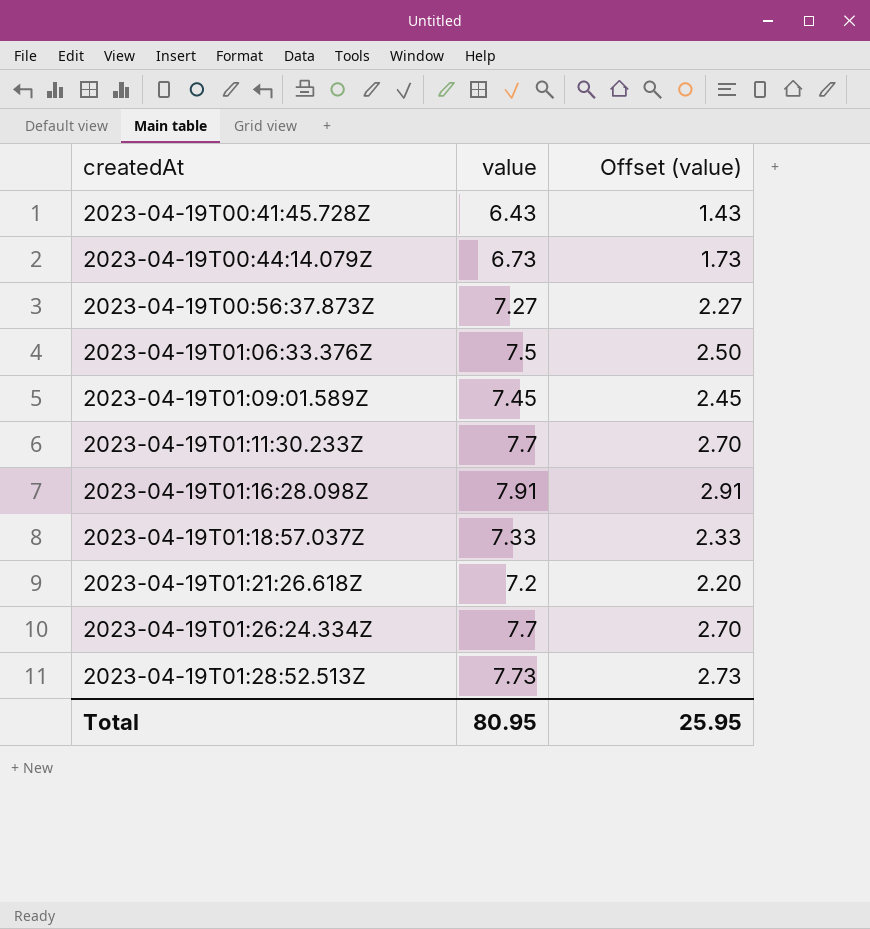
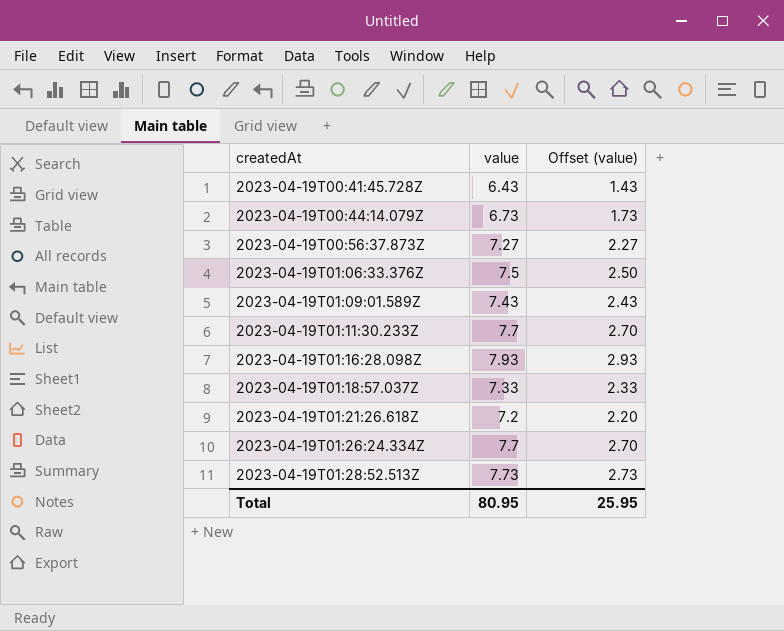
2023-04-19T01:09:01.589Z | value: 7.45 -> 7.43
2023-04-19T01:09:01.589Z | Offset (value): 2.45 -> 2.43
2023-04-19T01:16:28.098Z | value: 7.91 -> 7.93
2023-04-19T01:16:28.098Z | Offset (value): 2.91 -> 2.93

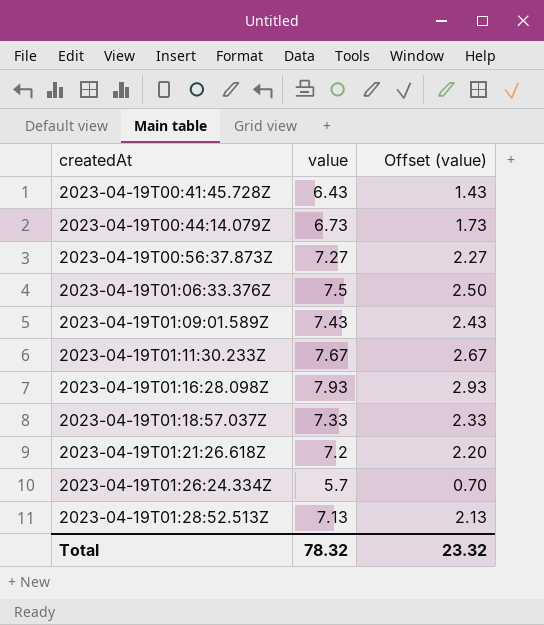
2023-04-19T01:11:30.233Z | value: 7.7 -> 7.67
2023-04-19T01:11:30.233Z | Offset (value): 2.70 -> 2.67
2023-04-19T01:26:24.334Z | value: 7.7 -> 5.7
2023-04-19T01:26:24.334Z | Offset (value): 2.70 -> 0.70
2023-04-19T01:28:52.513Z | value: 7.73 -> 7.13
2023-04-19T01:28:52.513Z | Offset (value): 2.73 -> 2.13
Total | value: 80.95 -> 78.32
Total | Offset (value): 25.95 -> 23.32

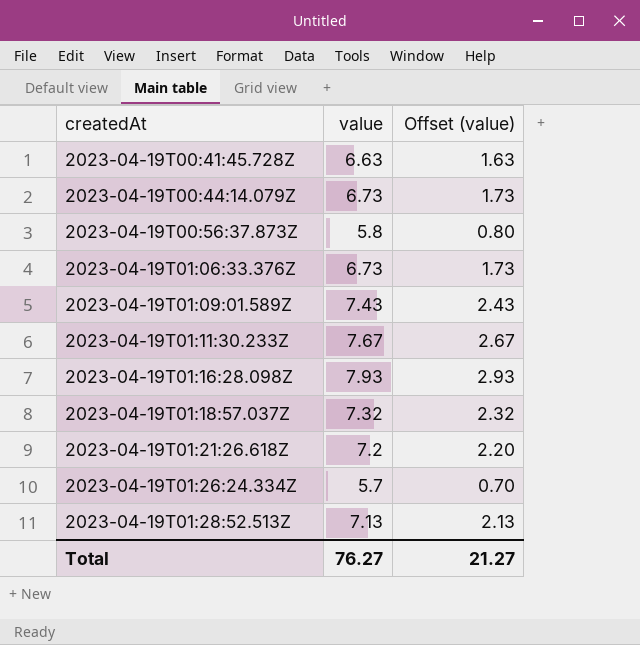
2023-04-19T00:41:45.728Z | value: 6.43 -> 6.63
2023-04-19T00:41:45.728Z | Offset (value): 1.43 -> 1.63
2023-04-19T00:56:37.873Z | value: 7.27 -> 5.8
2023-04-19T00:56:37.873Z | Offset (value): 2.27 -> 0.80
2023-04-19T01:06:33.376Z | value: 7.5 -> 6.73
2023-04-19T01:06:33.376Z | Offset (value): 2.50 -> 1.73
2023-04-19T01:18:57.037Z | value: 7.33 -> 7.32
2023-04-19T01:18:57.037Z | Offset (value): 2.33 -> 2.32
Total | value: 78.32 -> 76.27
Total | Offset (value): 23.32 -> 21.27

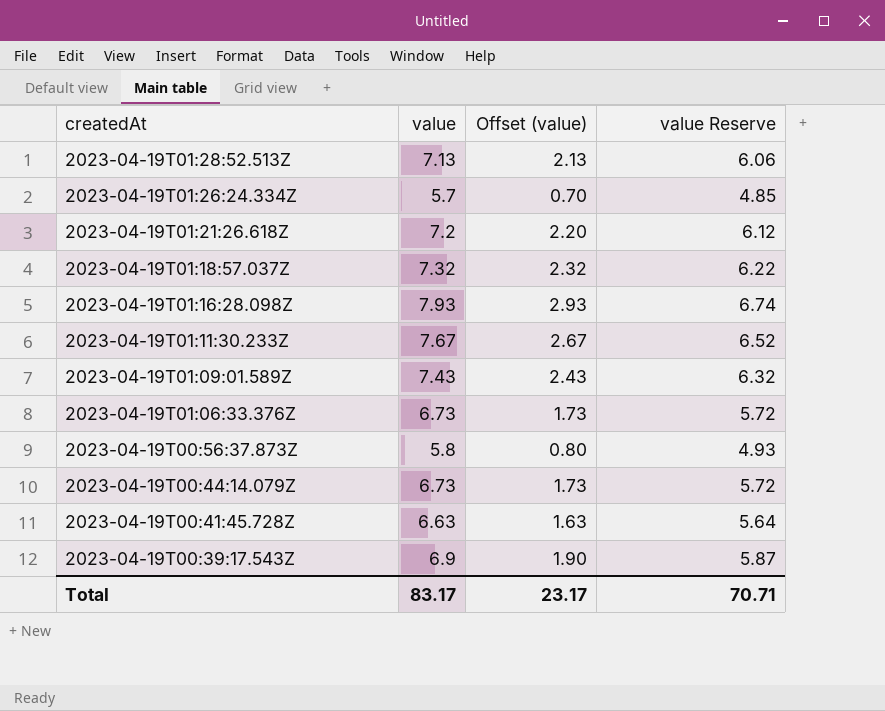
row order: createdAt ascending -> createdAt descending
column value Reserve | formula: none -> [value] * 0.85
row 2023-04-19T00:39:17.543Z: none -> 6.9 | 1.90 | 5.87
Total | value: 76.27 -> 83.17
Total | Offset (value): 21.27 -> 23.17

